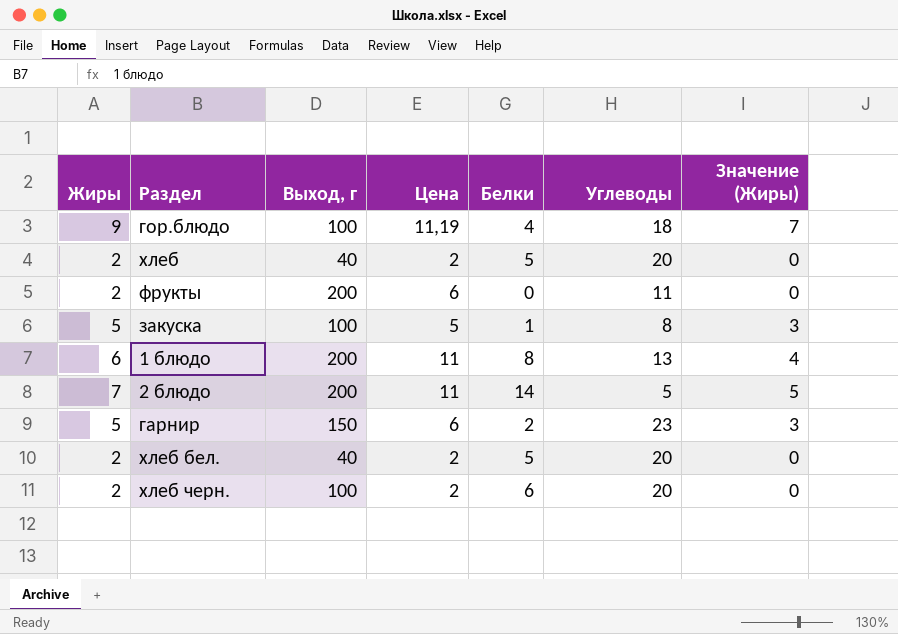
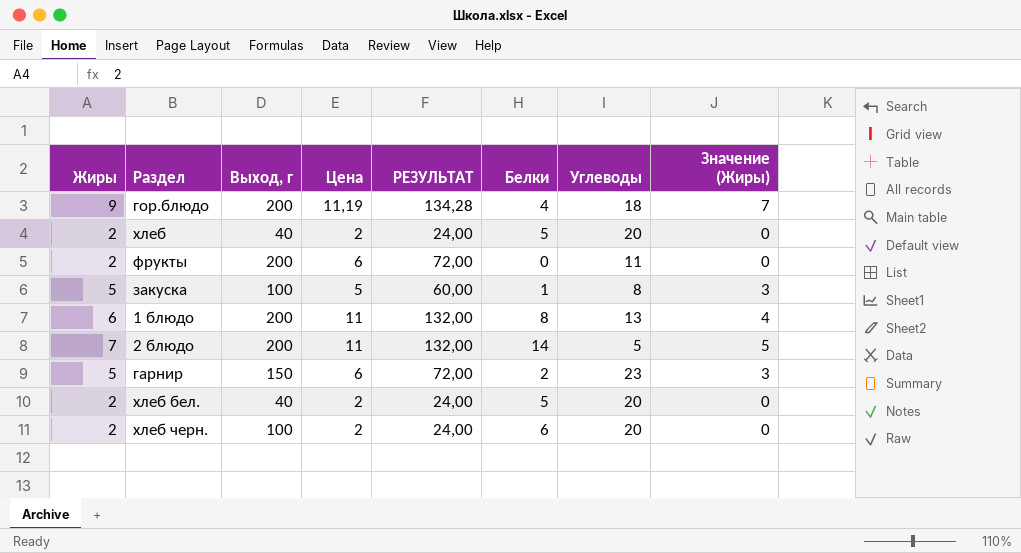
column РЕЗУЛЬТАТ | formula: none -> [Цена] * 12
гор.блюдо | Выход, г: 100 -> 200

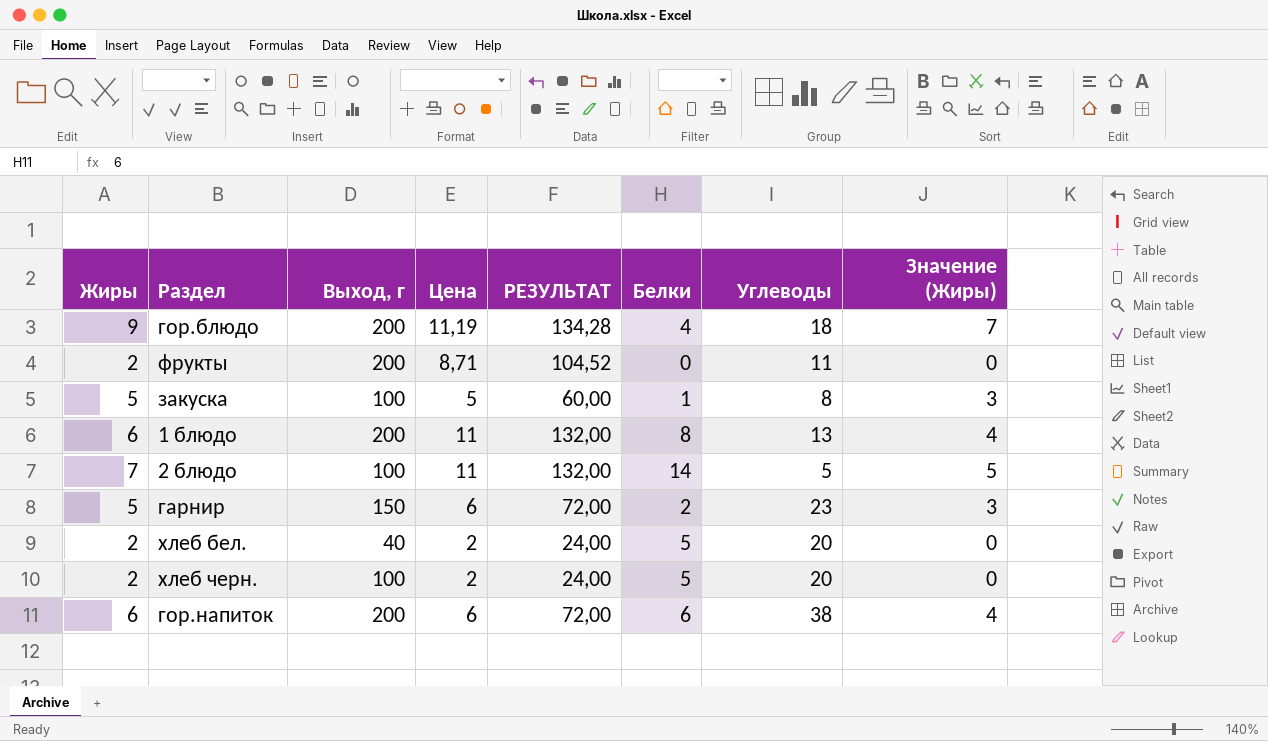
row хлеб: 2 | 40 | 2 | 24,00 | 5 | 20 | 0 -> none
фрукты | Цена: 6 -> 8,71
фрукты | РЕЗУЛЬТАТ: 72,00 -> 104,52
2 блюдо | Выход, г: 200 -> 100
хлеб черн. | Белки: 6 -> 5
row гор.напиток: none -> 6 | 200 | 6 | 72,00 | 6 | 38 | 4

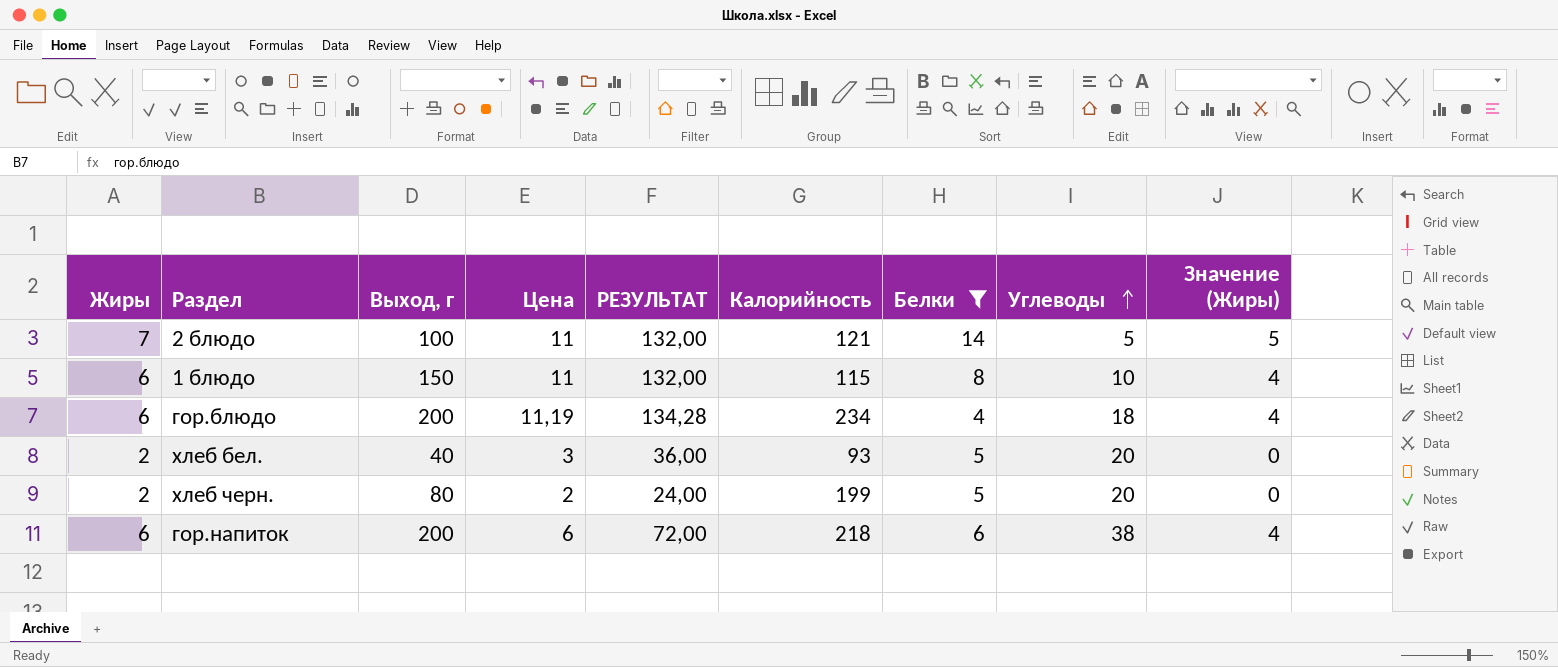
filter: none -> Белки >= 4
row order: none -> Углеводы ascending
column Калорийность | position: none -> 6
1 блюдо | Выход, г: 200 -> 150
1 блюдо | Углеводы: 13 -> 10
гор.блюдо | Жиры: 9 -> 6
гор.блюдо | Значение (Жиры): 7 -> 4
хлеб бел. | Цена: 2 -> 3
хлеб бел. | РЕЗУЛЬТАТ: 24,00 -> 36,00
хлеб черн. | Выход, г: 100 -> 80

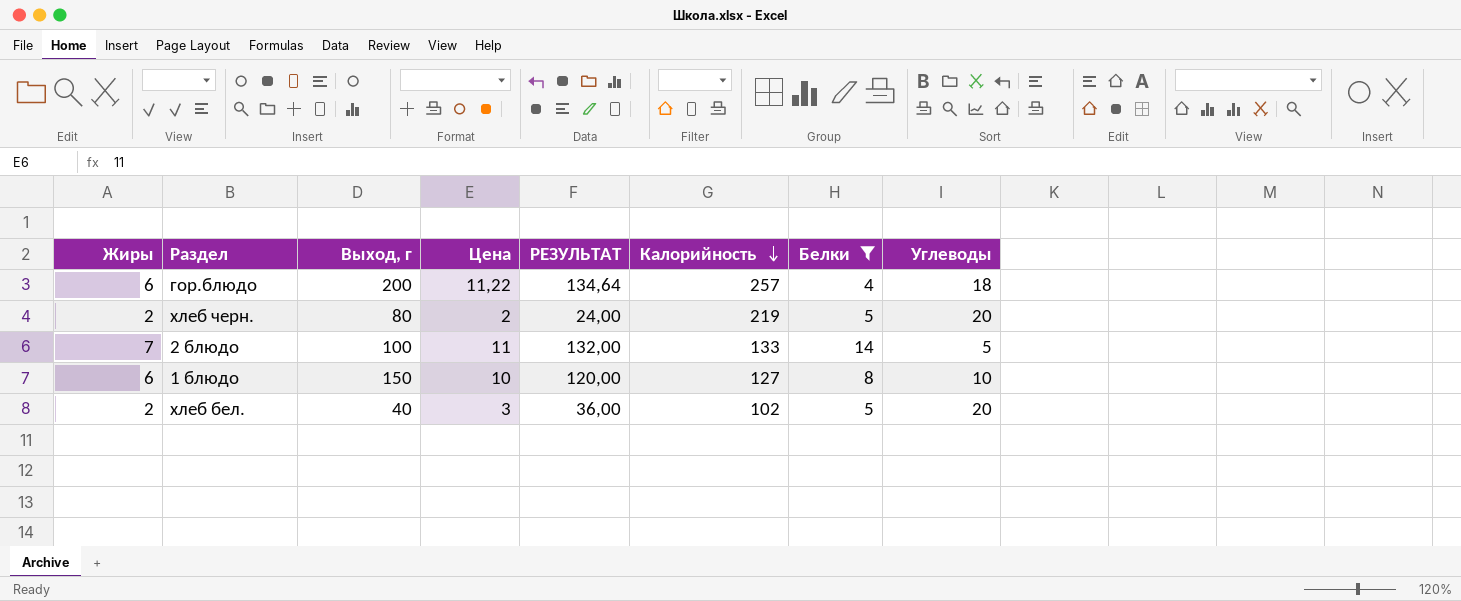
row order: Углеводы ascending -> Калорийность descending
column Значение (Жиры) | formula: [Жиры] - 2 -> none
row гор.напиток: 6 | 200 | 6 | 72,00 | 218 | 6 | 38 | 4 -> none
гор.блюдо | Цена: 11,19 -> 11,22
гор.блюдо | РЕЗУЛЬТАТ: 134,28 -> 134,64
гор.блюдо | Калорийность: 234 -> 257
хлеб черн. | Калорийность: 199 -> 219
2 блюдо | Калорийность: 121 -> 133
1 блюдо | Цена: 11 -> 10
1 блюдо | РЕЗУЛЬТАТ: 132,00 -> 120,00
1 блюдо | Калорийность: 115 -> 127
хлеб бел. | Калорийность: 93 -> 102

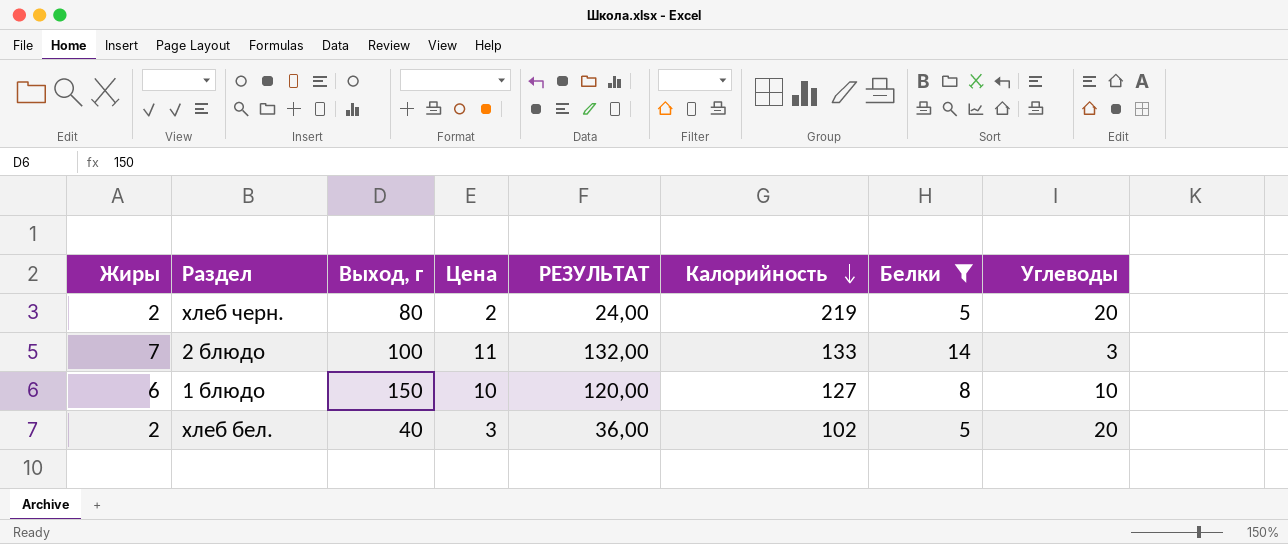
row гор.блюдо: 6 | 200 | 11,22 | 134,64 | 257 | 4 | 18 -> none
2 блюдо | Углеводы: 5 -> 3

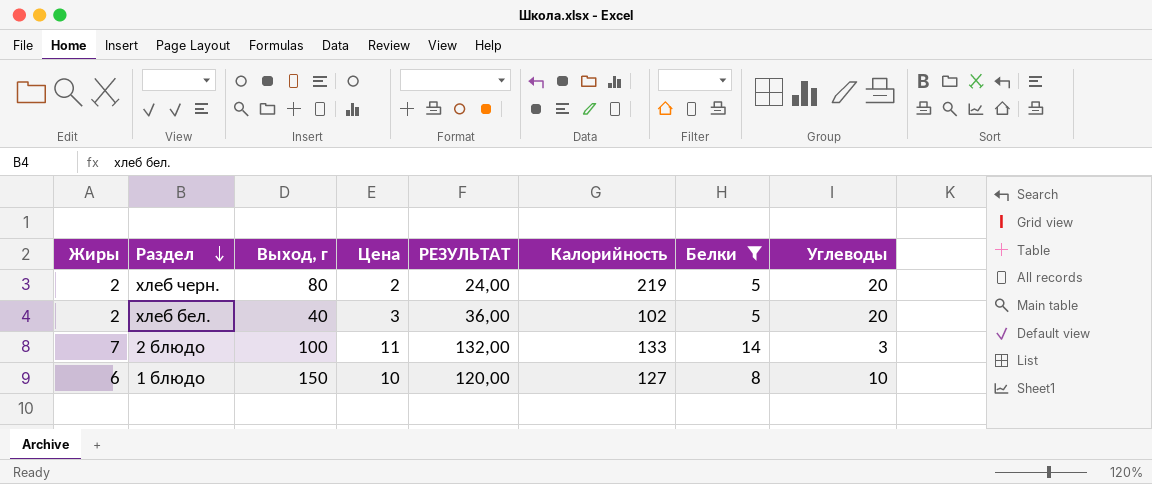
row order: Калорийность descending -> Раздел descending

